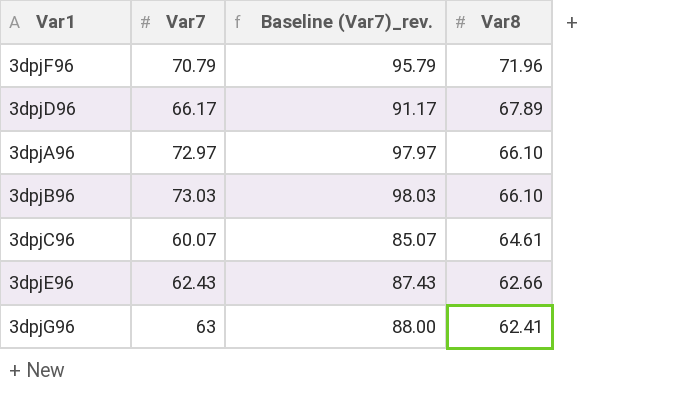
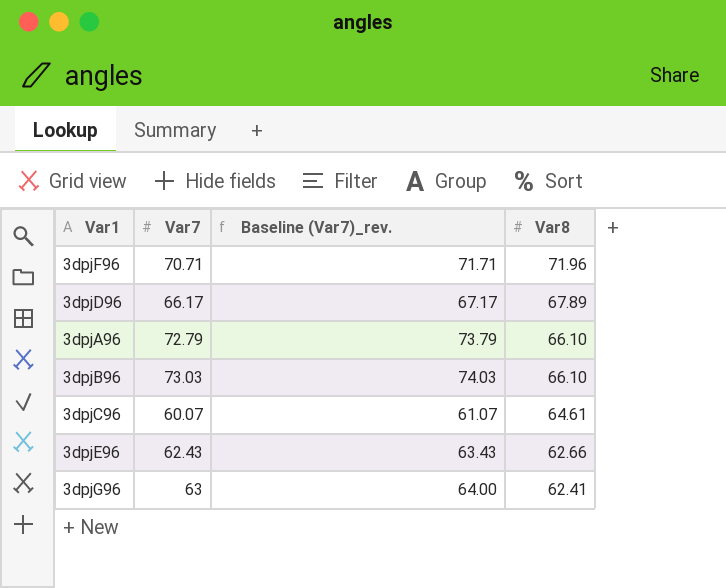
column Baseline (Var7)_rev. | formula: [Var7] + 25 -> [Var7] + 1
3dpjF96 | Var7: 70.79 -> 70.71
3dpjA96 | Var7: 72.97 -> 72.79

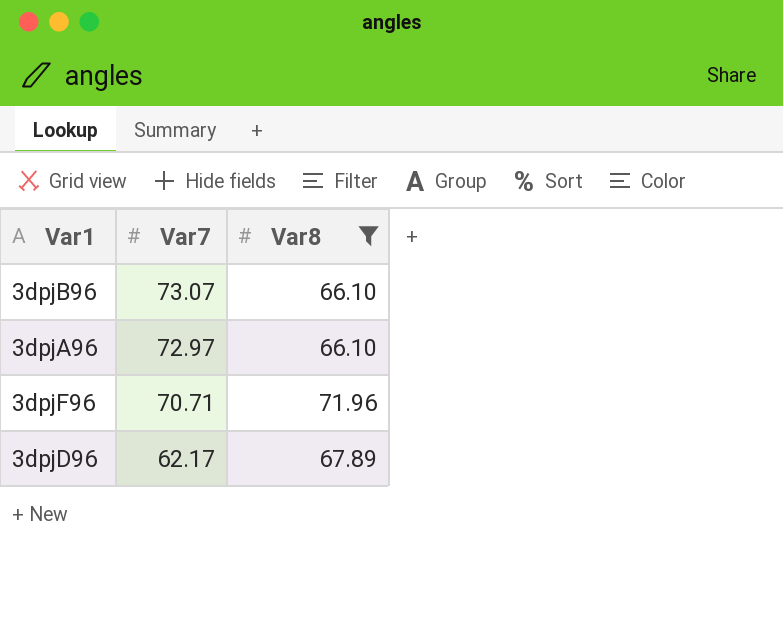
filter: none -> Var8 >= 66.10
row order: Var8 descending -> Var7 descending
column Baseline (Var7)_rev. | formula: [Var7] + 1 -> none
3dpjB96 | Var7: 73.03 -> 73.07
3dpjA96 | Var7: 72.79 -> 72.97
3dpjD96 | Var7: 66.17 -> 62.17

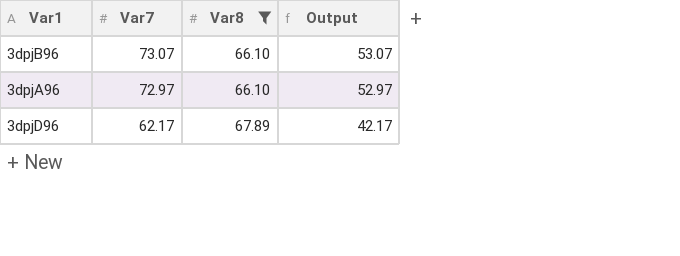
column Output | formula: none -> [Var7] - 20
row 3dpjF96: 70.71 | 71.96 -> none

